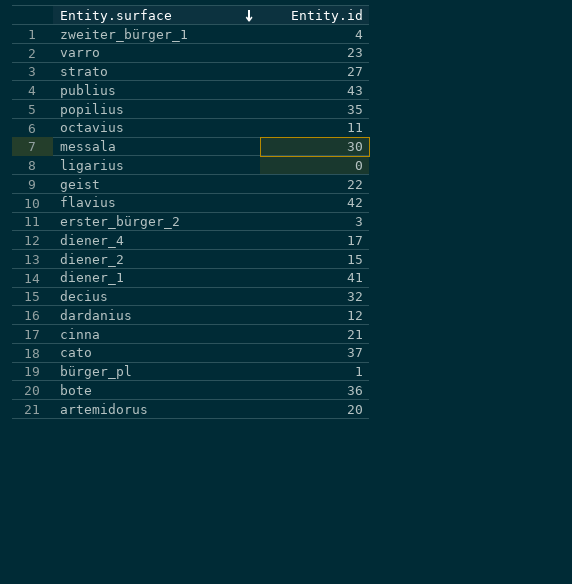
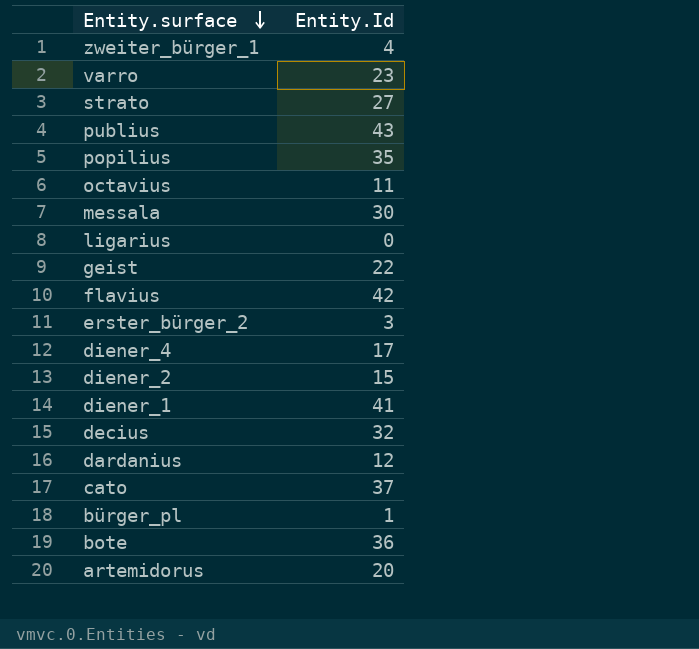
column name: Entity.id -> Entity.Id
row cinna: 21 -> none

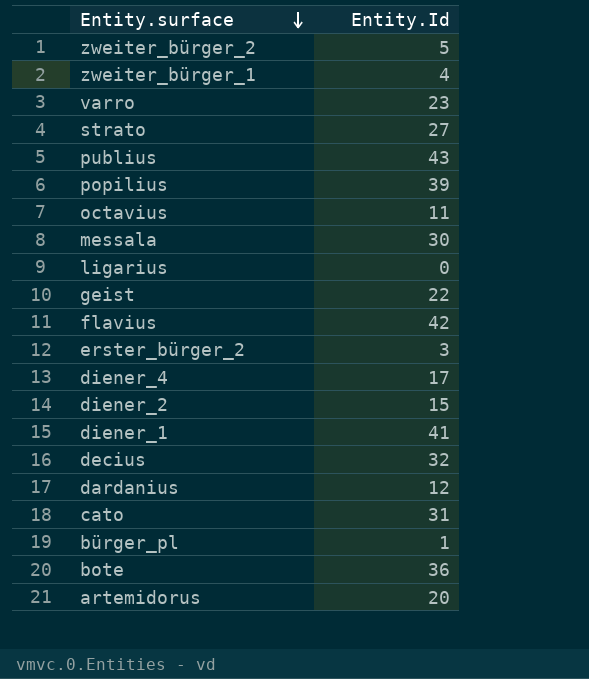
row zweiter_bürger_2: none -> 5
popilius | Entity.Id: 35 -> 39
cato | Entity.Id: 37 -> 31

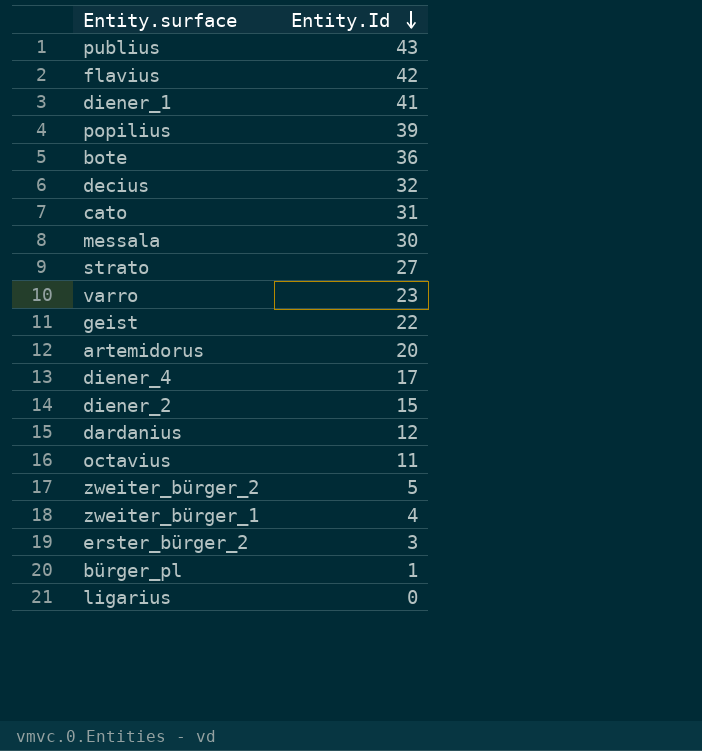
row order: Entity.surface descending -> Entity.Id descending

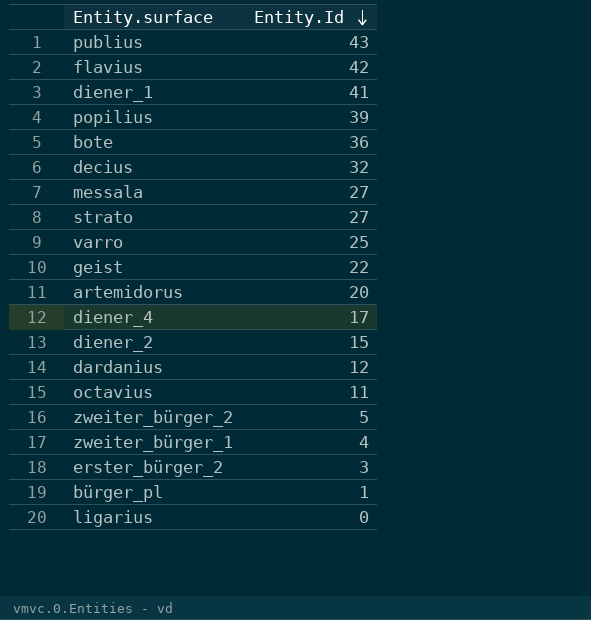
row cato: 31 -> none
messala | Entity.Id: 30 -> 27
varro | Entity.Id: 23 -> 25

